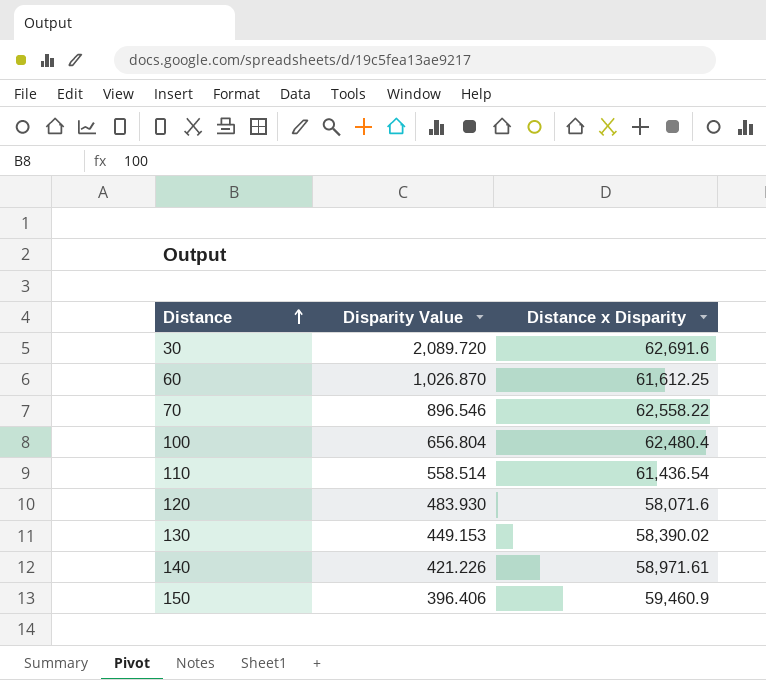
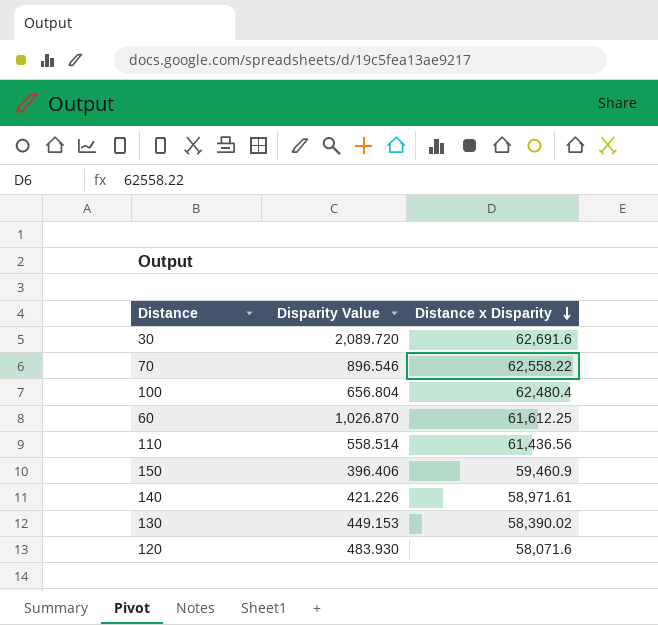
row order: Distance ascending -> Distance x Disparity descending
110 | Distance x Disparity: 61,436.54 -> 61,436.56

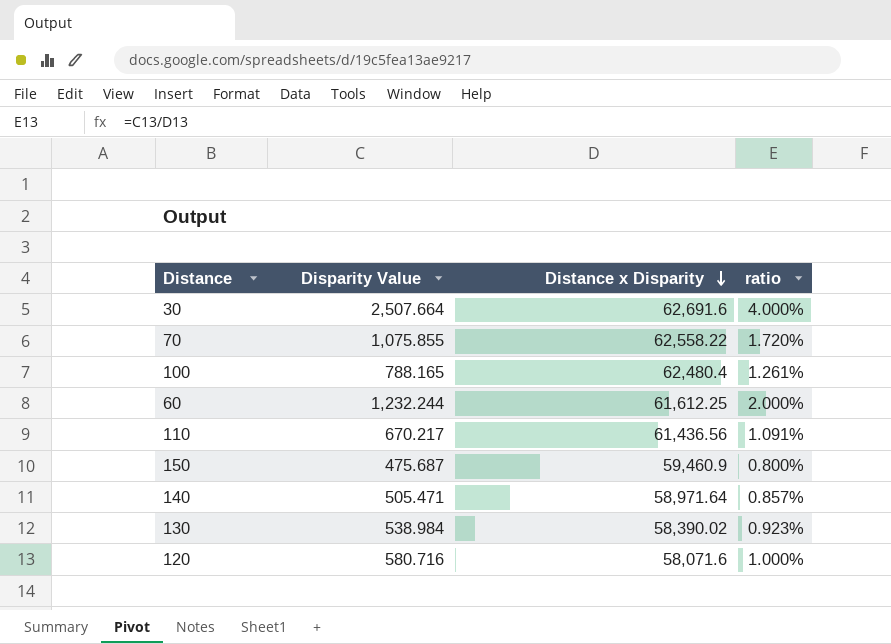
column ratio | formula: none -> [Disparity Value] / [Distance x Disparity]
30 | Disparity Value: 2,089.720 -> 2,507.664
70 | Disparity Value: 896.546 -> 1,075.855
100 | Disparity Value: 656.804 -> 788.165
60 | Disparity Value: 1,026.870 -> 1,232.244
110 | Disparity Value: 558.514 -> 670.217
150 | Disparity Value: 396.406 -> 475.687
140 | Disparity Value: 421.226 -> 505.471
140 | Distance x Disparity: 58,971.61 -> 58,971.64
130 | Disparity Value: 449.153 -> 538.984
120 | Disparity Value: 483.930 -> 580.716

